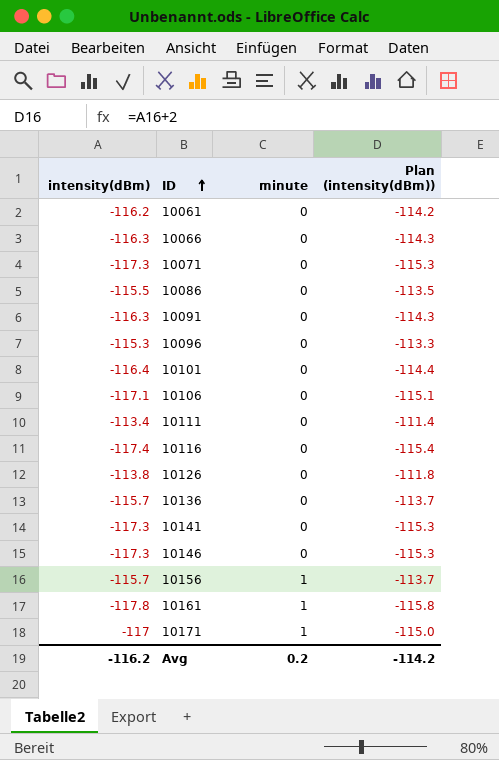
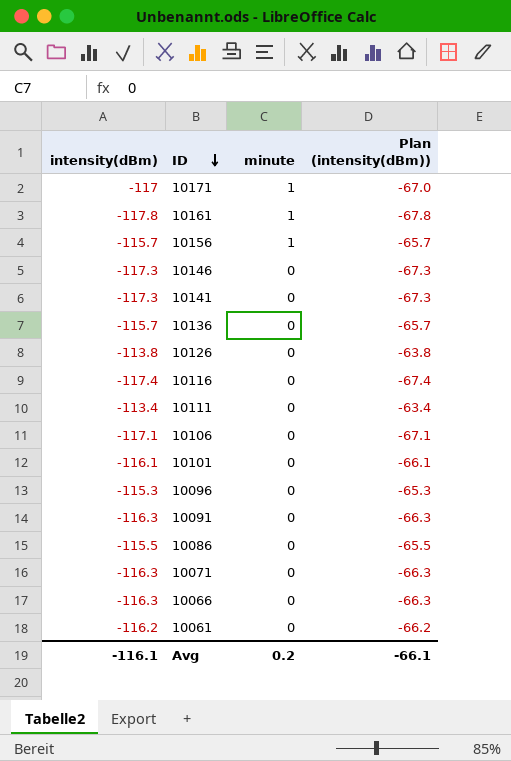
row order: ID ascending -> ID descending
column Plan (intensity(dBm)) | formula: [intensity(dBm)] + 2 -> [intensity(dBm)] + 50
10101 | intensity(dBm): -116.4 -> -116.1
10071 | intensity(dBm): -117.3 -> -116.3
Avg | intensity(dBm): -116.2 -> -116.1
Avg | Plan (intensity(dBm)): -114.2 -> -66.1

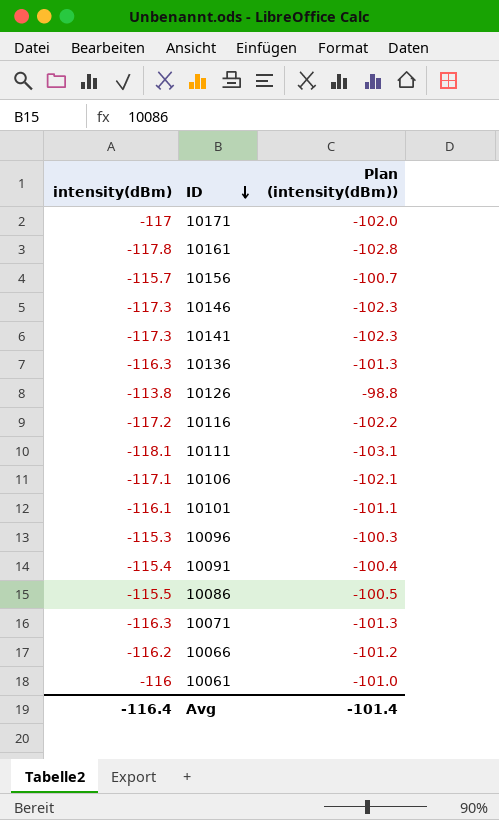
column minute | position: 3 -> none
column Plan (intensity(dBm)) | formula: [intensity(dBm)] + 50 -> [intensity(dBm)] + 15
10136 | intensity(dBm): -115.7 -> -116.3
10116 | intensity(dBm): -117.4 -> -117.2
10111 | intensity(dBm): -113.4 -> -118.1
10091 | intensity(dBm): -116.3 -> -115.4
10066 | intensity(dBm): -116.3 -> -116.2
10061 | intensity(dBm): -116.2 -> -116
Avg | intensity(dBm): -116.1 -> -116.4
Avg | Plan (intensity(dBm)): -66.1 -> -101.4

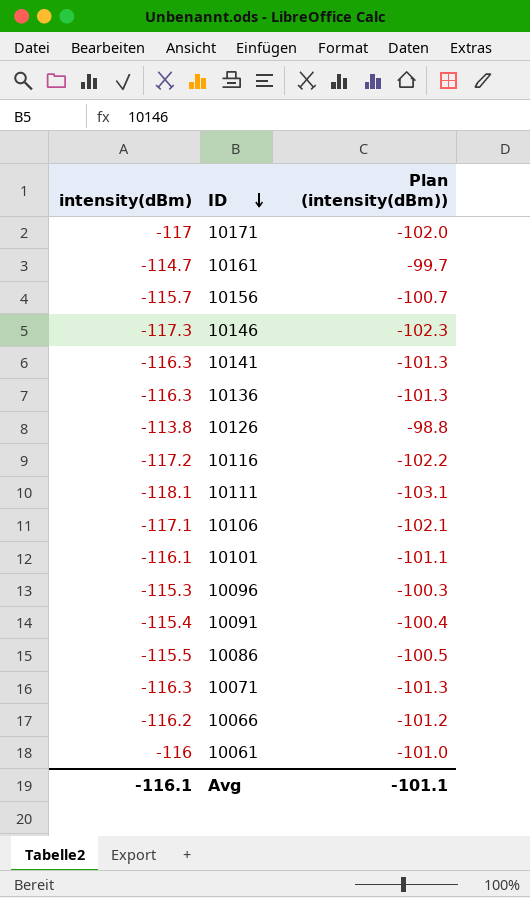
10161 | intensity(dBm): -117.8 -> -114.7
10161 | Plan (intensity(dBm)): -102.8 -> -99.7
10141 | intensity(dBm): -117.3 -> -116.3
10141 | Plan (intensity(dBm)): -102.3 -> -101.3
Avg | intensity(dBm): -116.4 -> -116.1
Avg | Plan (intensity(dBm)): -101.4 -> -101.1

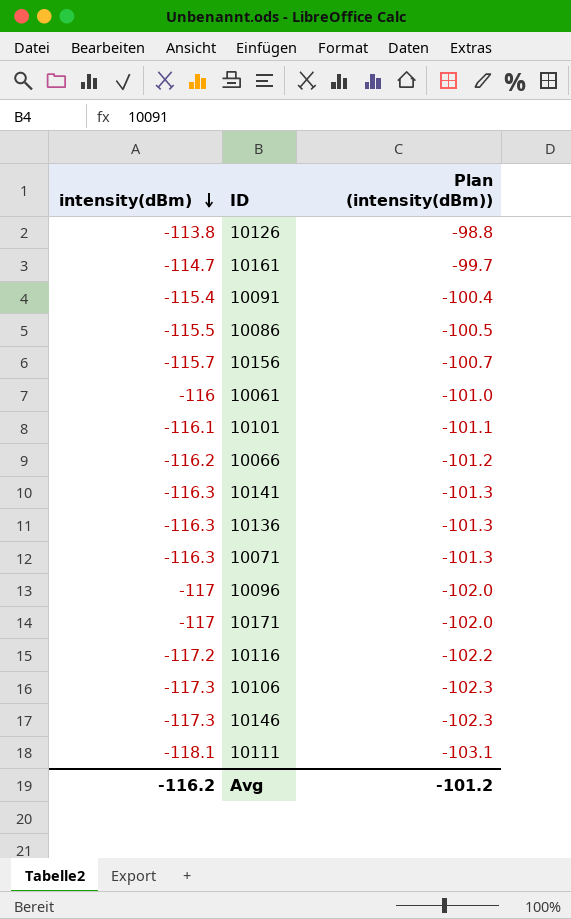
row order: ID descending -> intensity(dBm) descending
10096 | intensity(dBm): -115.3 -> -117
10096 | Plan (intensity(dBm)): -100.3 -> -102.0
10106 | intensity(dBm): -117.1 -> -117.3
10106 | Plan (intensity(dBm)): -102.1 -> -102.3
Avg | intensity(dBm): -116.1 -> -116.2
Avg | Plan (intensity(dBm)): -101.1 -> -101.2

